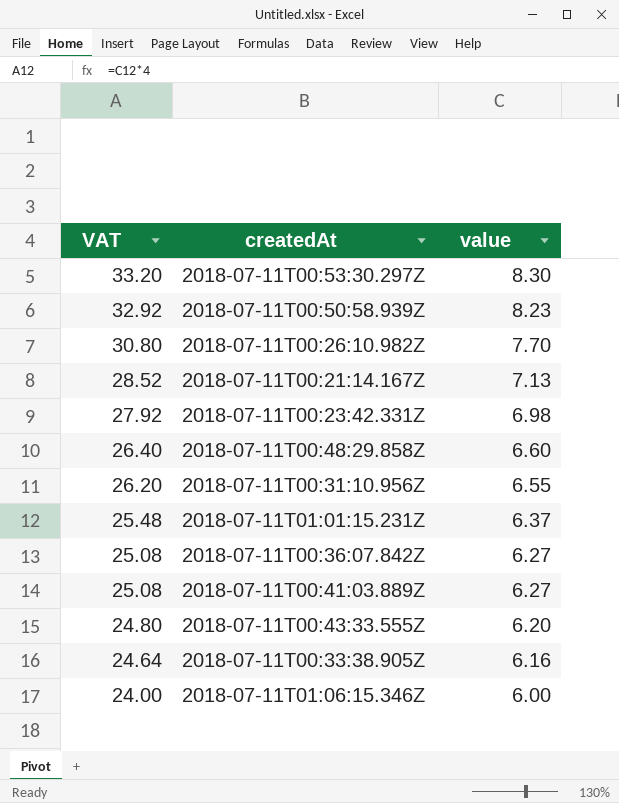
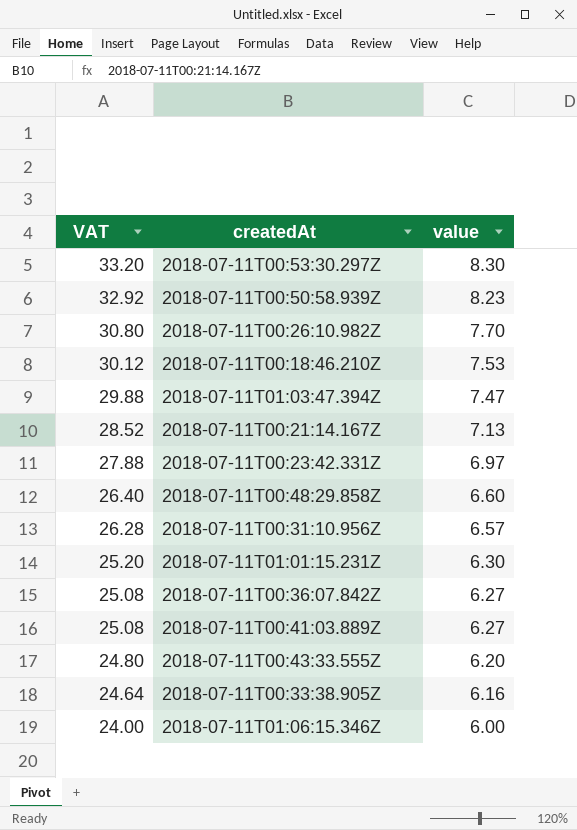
row 2018-07-11T00:18:46.210Z: none -> 30.12 | 7.53
row 2018-07-11T01:03:47.394Z: none -> 29.88 | 7.47
2018-07-11T00:23:42.331Z | VAT: 27.92 -> 27.88
2018-07-11T00:23:42.331Z | value: 6.98 -> 6.97
2018-07-11T00:31:10.956Z | VAT: 26.20 -> 26.28
2018-07-11T00:31:10.956Z | value: 6.55 -> 6.57
2018-07-11T01:01:15.231Z | VAT: 25.48 -> 25.20
2018-07-11T01:01:15.231Z | value: 6.37 -> 6.30

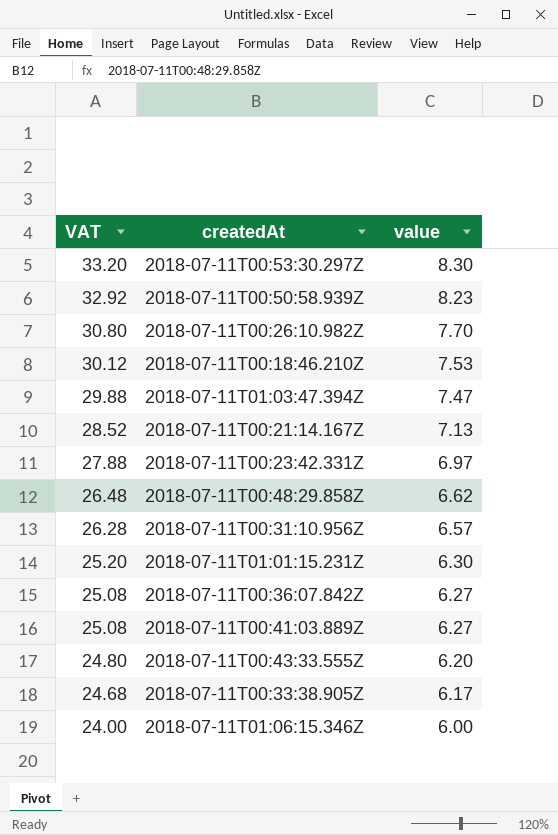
2018-07-11T00:48:29.858Z | VAT: 26.40 -> 26.48
2018-07-11T00:48:29.858Z | value: 6.60 -> 6.62
2018-07-11T00:33:38.905Z | VAT: 24.64 -> 24.68
2018-07-11T00:33:38.905Z | value: 6.16 -> 6.17

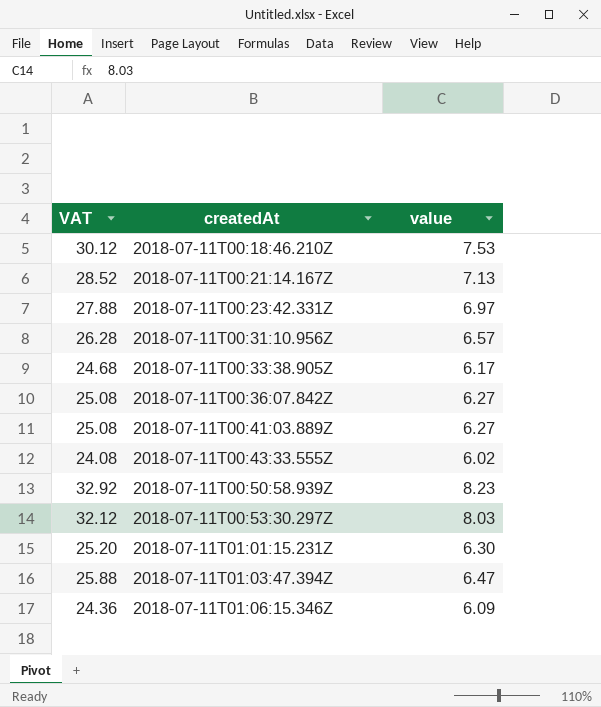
row order: VAT descending -> createdAt ascending
row 2018-07-11T00:26:10.982Z: 30.80 | 7.70 -> none
row 2018-07-11T00:48:29.858Z: 26.48 | 6.62 -> none
2018-07-11T00:43:33.555Z | VAT: 24.80 -> 24.08
2018-07-11T00:43:33.555Z | value: 6.20 -> 6.02
2018-07-11T00:53:30.297Z | VAT: 33.20 -> 32.12
2018-07-11T00:53:30.297Z | value: 8.30 -> 8.03
2018-07-11T01:03:47.394Z | VAT: 29.88 -> 25.88
2018-07-11T01:03:47.394Z | value: 7.47 -> 6.47
2018-07-11T01:06:15.346Z | VAT: 24.00 -> 24.36
2018-07-11T01:06:15.346Z | value: 6.00 -> 6.09

